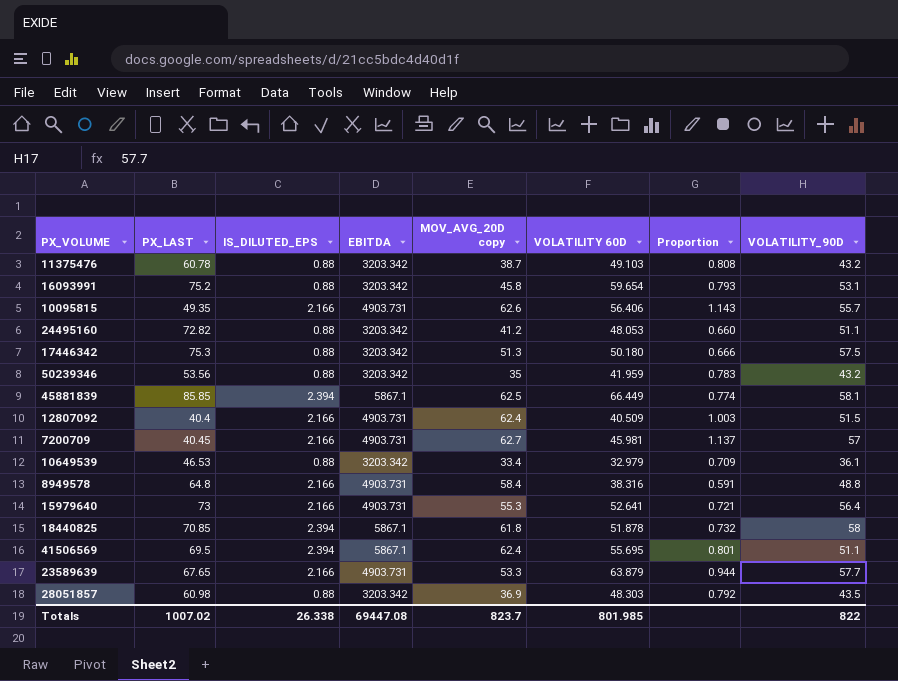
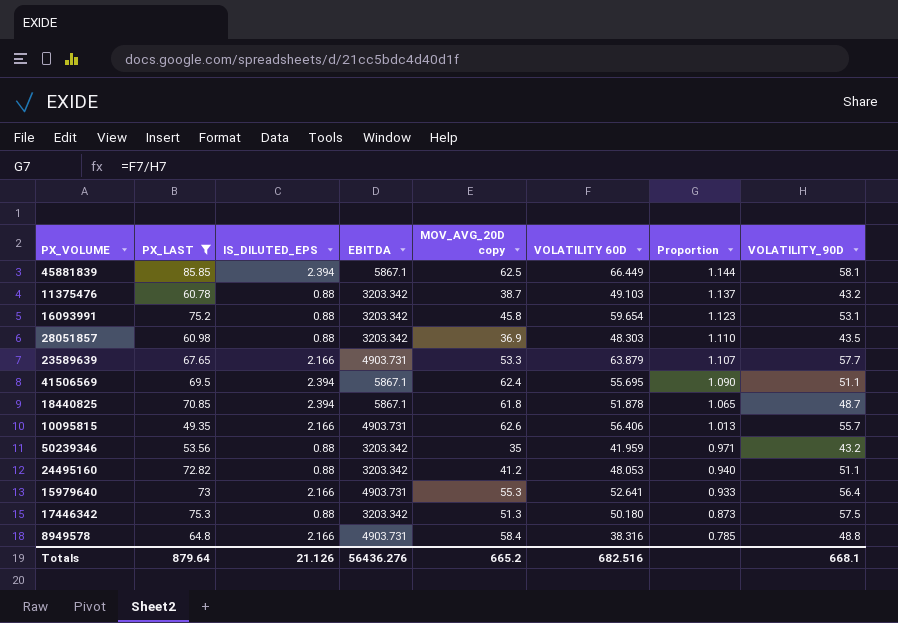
filter: none -> PX_LAST >= 49.35
row order: none -> Proportion descending
column Proportion | formula: [VOLATILITY 60D] / [PX_LAST] -> [VOLATILITY 60D] / [VOLATILITY_90D]
18440825 | VOLATILITY_90D: 58 -> 48.7
Totals | PX_LAST: 1007.02 -> 879.64
Totals | IS_DILUTED_EPS: 26.338 -> 21.126
Totals | EBITDA: 69447.08 -> 56436.276
Totals | MOV_AVG_20D copy: 823.7 -> 665.2
Totals | VOLATILITY 60D: 801.985 -> 682.516
Totals | VOLATILITY_90D: 822 -> 668.1

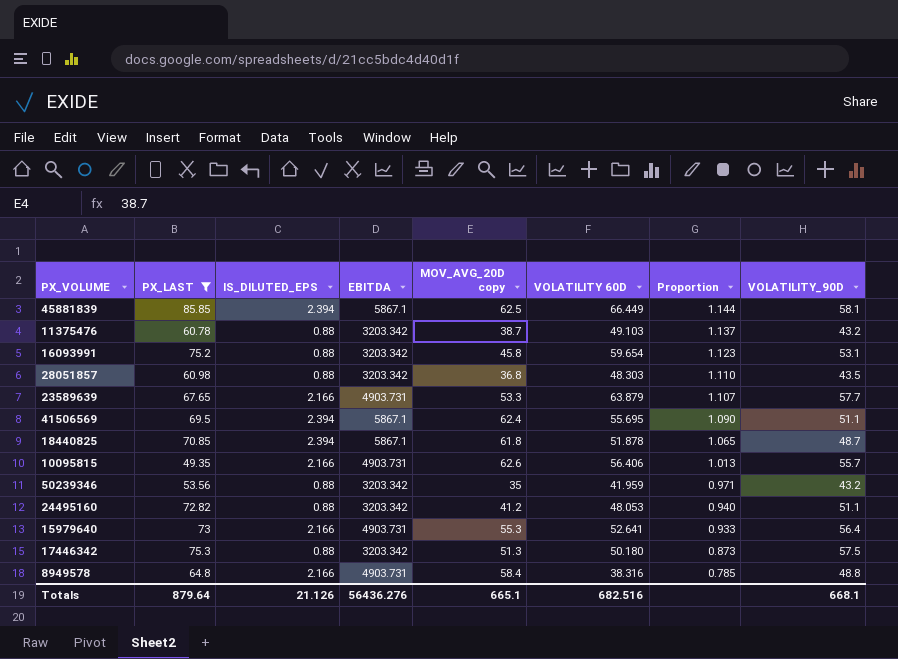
28051857 | MOV_AVG_20D copy: 36.9 -> 36.8
Totals | MOV_AVG_20D copy: 665.2 -> 665.1

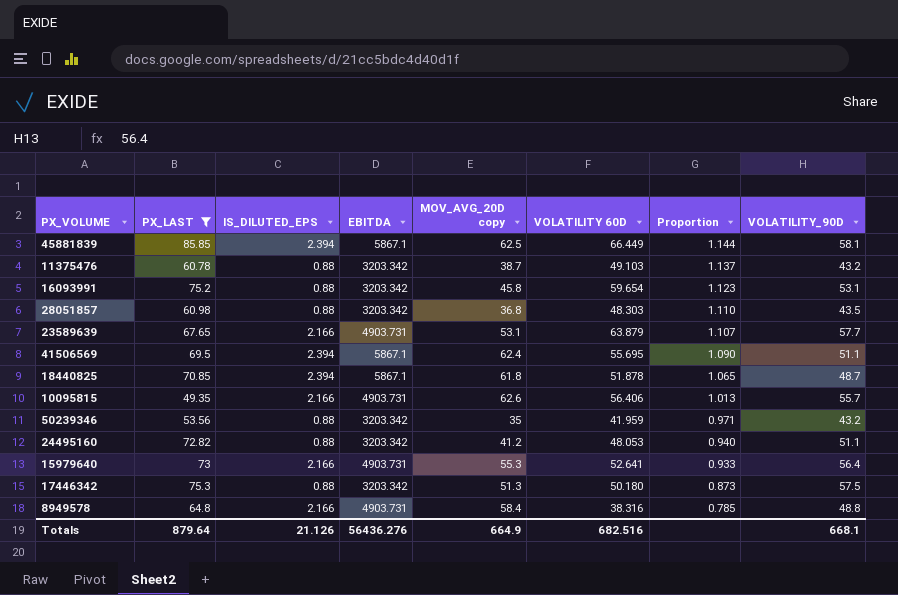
23589639 | MOV_AVG_20D copy: 53.3 -> 53.1
Totals | MOV_AVG_20D copy: 665.1 -> 664.9

